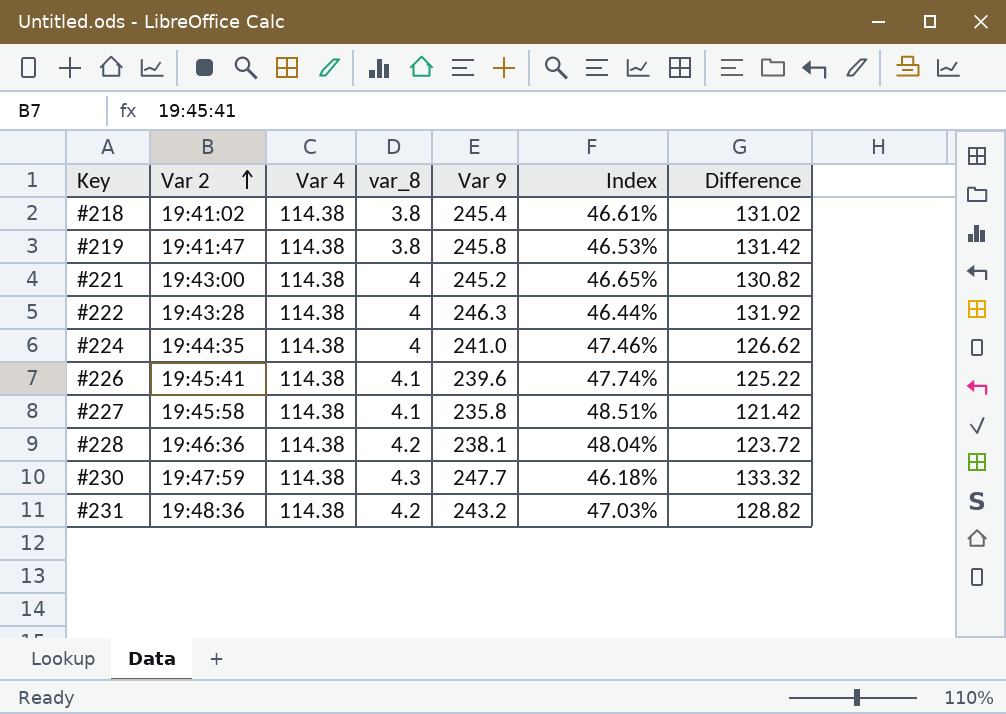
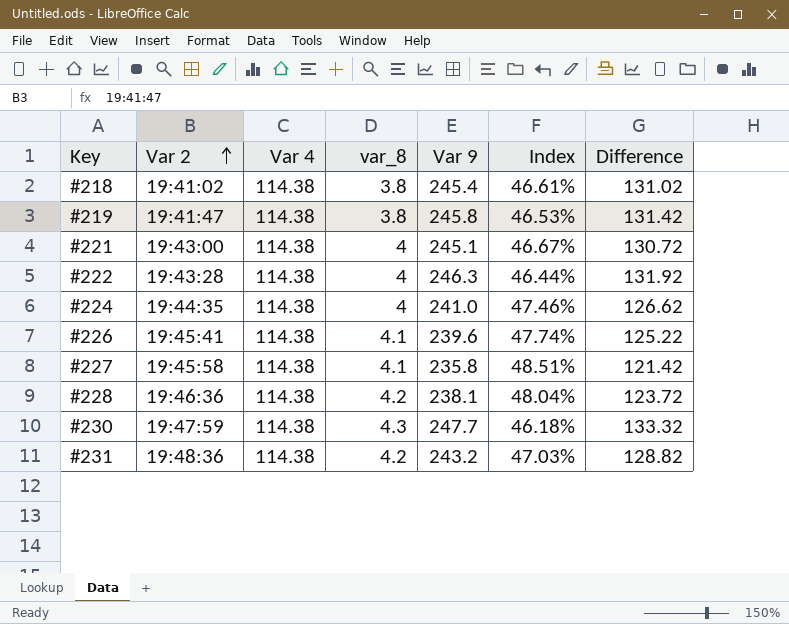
#221 | Var 9: 245.2 -> 245.1
#221 | Index: 46.65% -> 46.67%
#221 | Difference: 130.82 -> 130.72

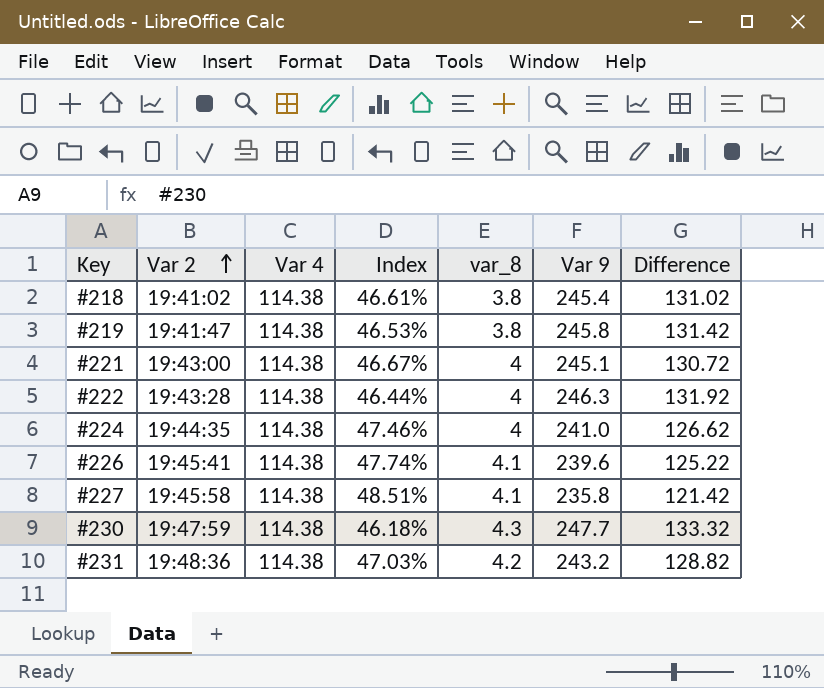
column Index | position: 6 -> 4
row #228: 19:46:36 | 114.38 | 4.2 | 238.1 | 48.04% | 123.72 -> none

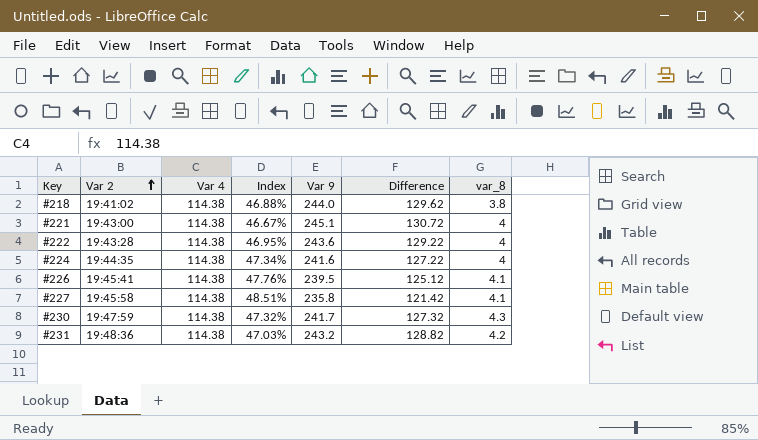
column var_8 | position: 5 -> 7
row #219: 19:41:47 | 114.38 | 46.53% | 3.8 | 245.8 | 131.42 -> none
#218 | Index: 46.61% -> 46.88%
#218 | Var 9: 245.4 -> 244.0
#218 | Difference: 131.02 -> 129.62
#222 | Index: 46.44% -> 46.95%
#222 | Var 9: 246.3 -> 243.6
#222 | Difference: 131.92 -> 129.22
#224 | Index: 47.46% -> 47.34%
#224 | Var 9: 241.0 -> 241.6
#224 | Difference: 126.62 -> 127.22
#226 | Index: 47.74% -> 47.76%
#226 | Var 9: 239.6 -> 239.5
#226 | Difference: 125.22 -> 125.12
#230 | Index: 46.18% -> 47.32%
#230 | Var 9: 247.7 -> 241.7
#230 | Difference: 133.32 -> 127.32

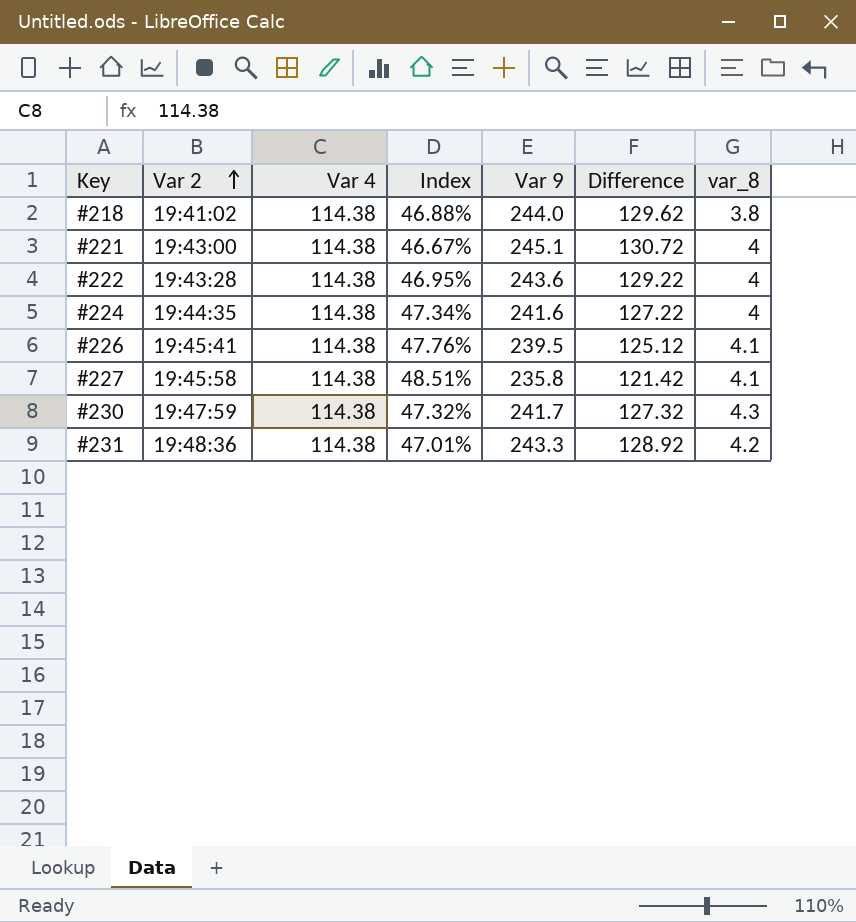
#231 | Index: 47.03% -> 47.01%
#231 | Var 9: 243.2 -> 243.3
#231 | Difference: 128.82 -> 128.92

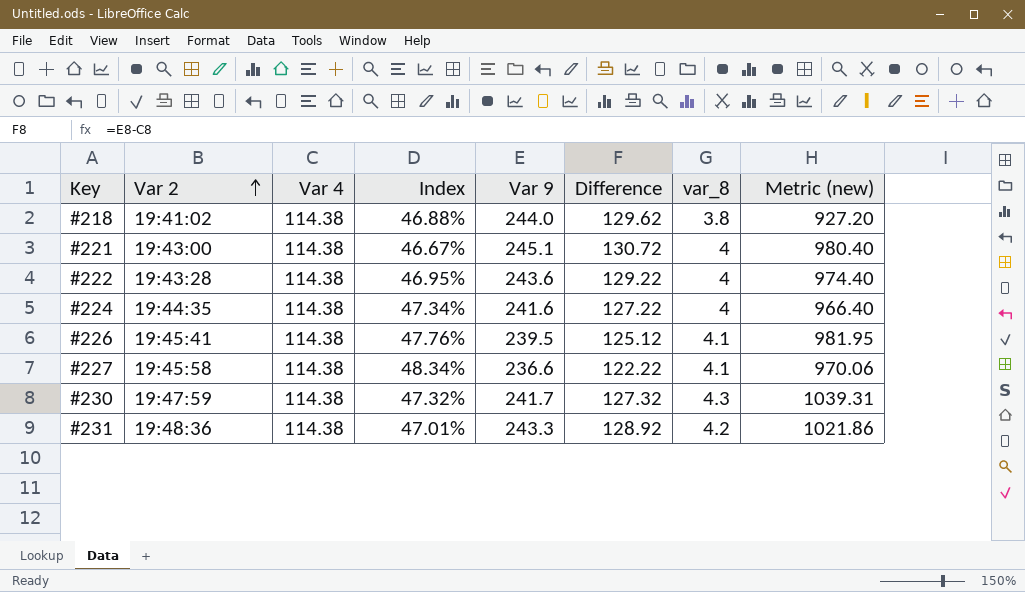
column Metric (new) | formula: none -> [Var 9] * [var_8]
#227 | Index: 48.51% -> 48.34%
#227 | Var 9: 235.8 -> 236.6
#227 | Difference: 121.42 -> 122.22

